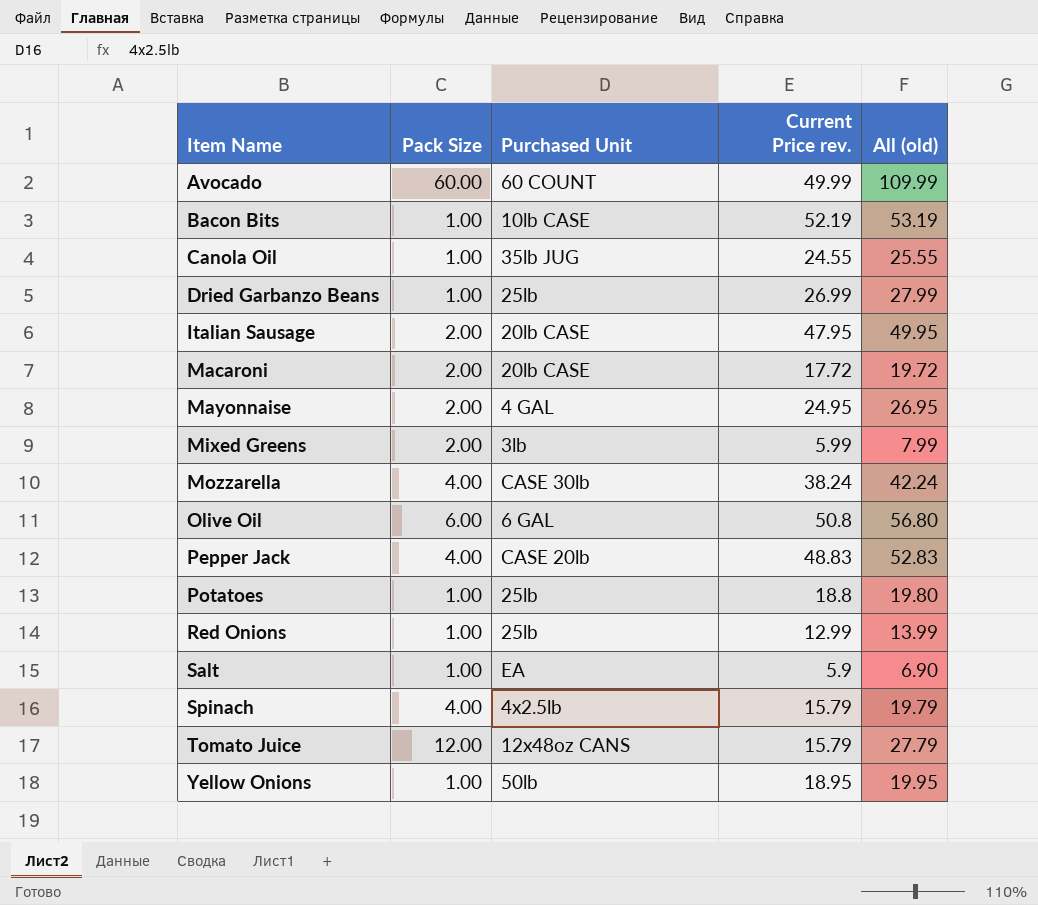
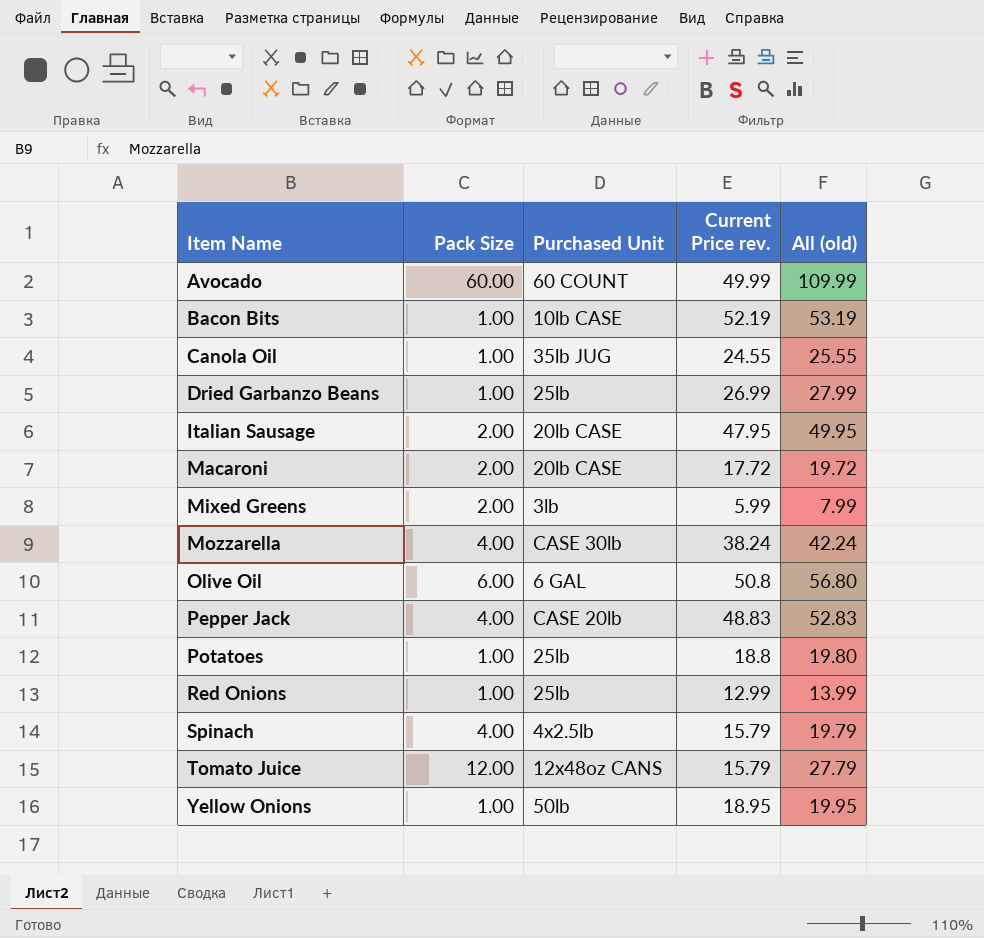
row Mayonnaise: 2.00 | 4 GAL | 24.95 | 26.95 -> none
row Salt: 1.00 | EA | 5.9 | 6.90 -> none

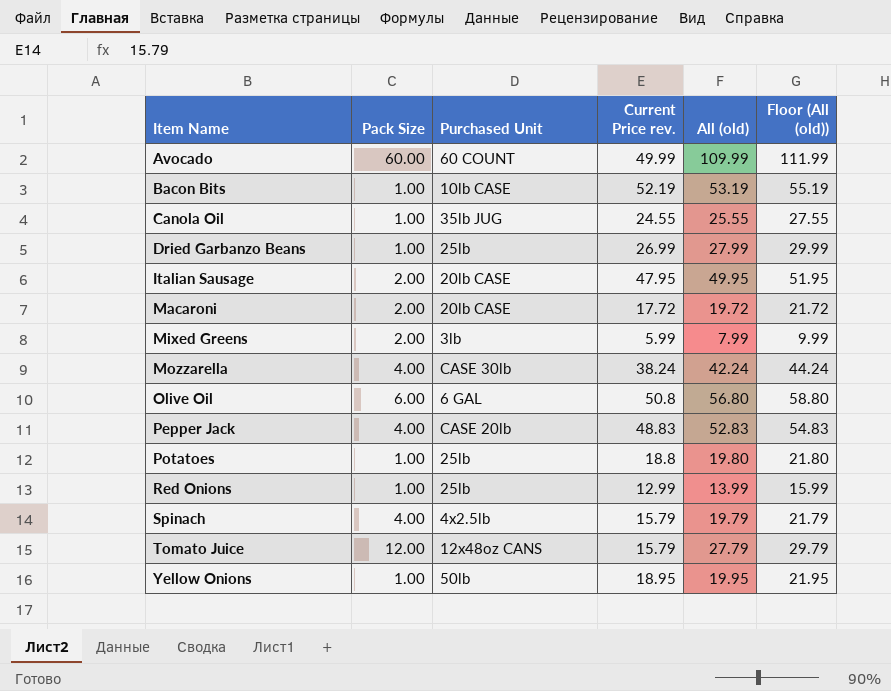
column Floor (All (old)) | formula: none -> [All (old)] + 2

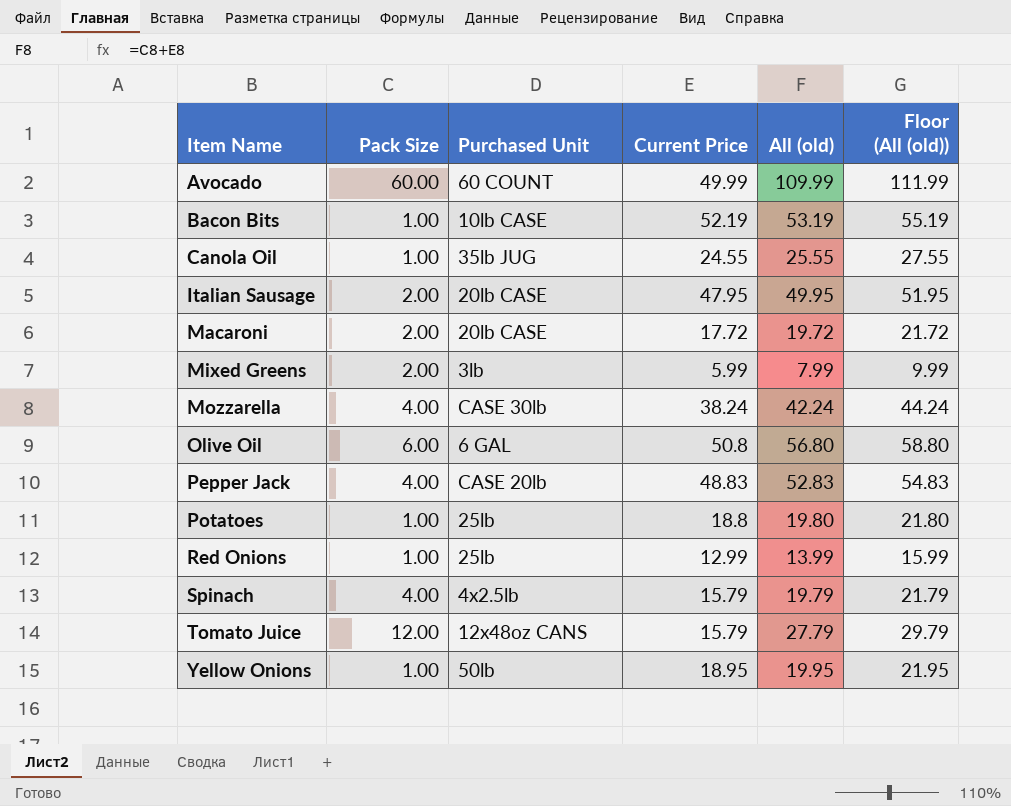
column name: Current Price rev. -> Current Price
row Dried Garbanzo Beans: 1.00 | 25lb | 26.99 | 27.99 | 29.99 -> none

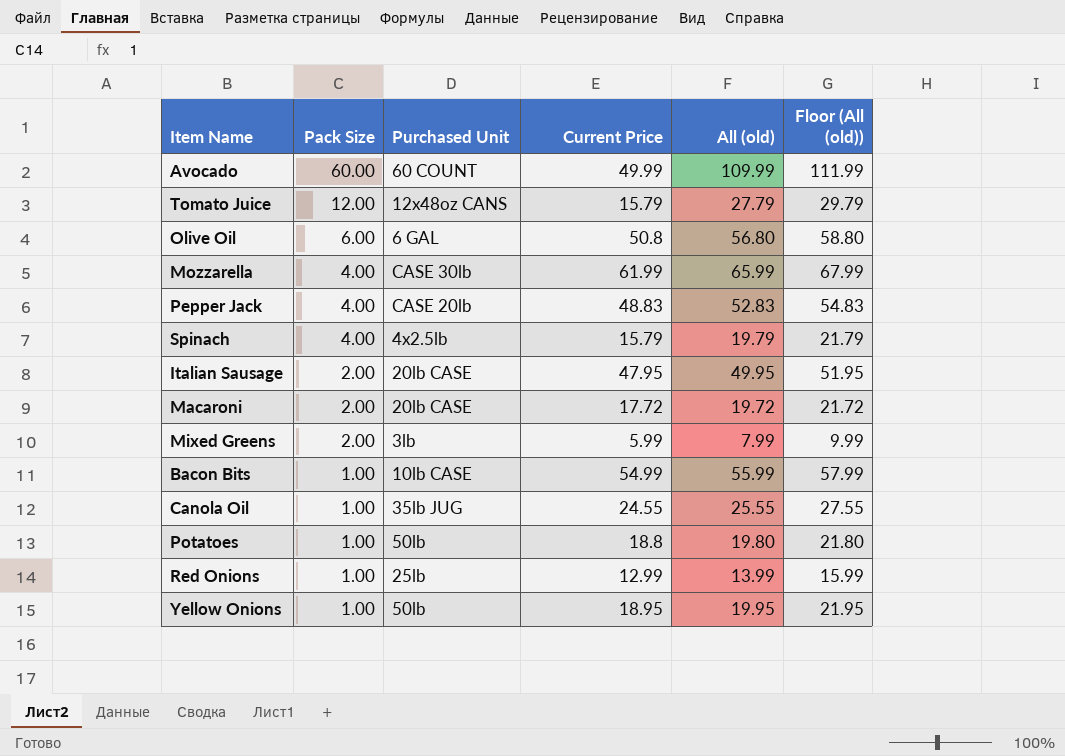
row order: Item Name ascending -> Pack Size descending
Mozzarella | Current Price: 38.24 -> 61.99
Mozzarella | All (old): 42.24 -> 65.99
Mozzarella | Floor (All (old)): 44.24 -> 67.99
Bacon Bits | Current Price: 52.19 -> 54.99
Bacon Bits | All (old): 53.19 -> 55.99
Bacon Bits | Floor (All (old)): 55.19 -> 57.99
Potatoes | Purchased Unit: 25lb -> 50lb

